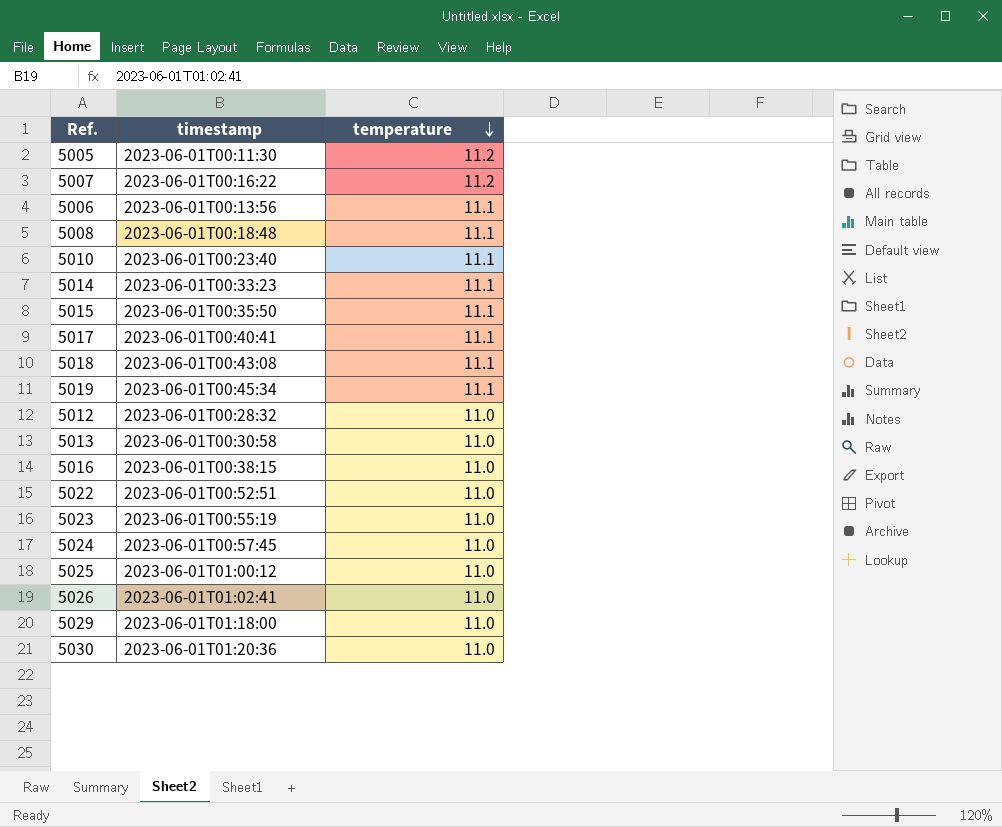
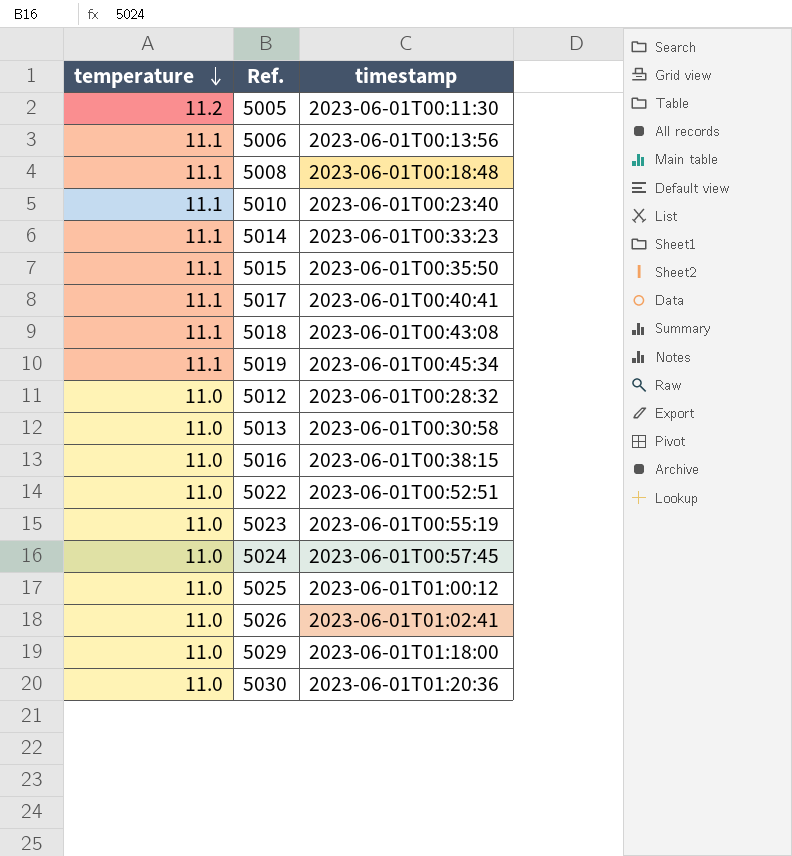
column temperature | position: 3 -> 1
row 5007: 2023-06-01T00:16:22 | 11.2 -> none

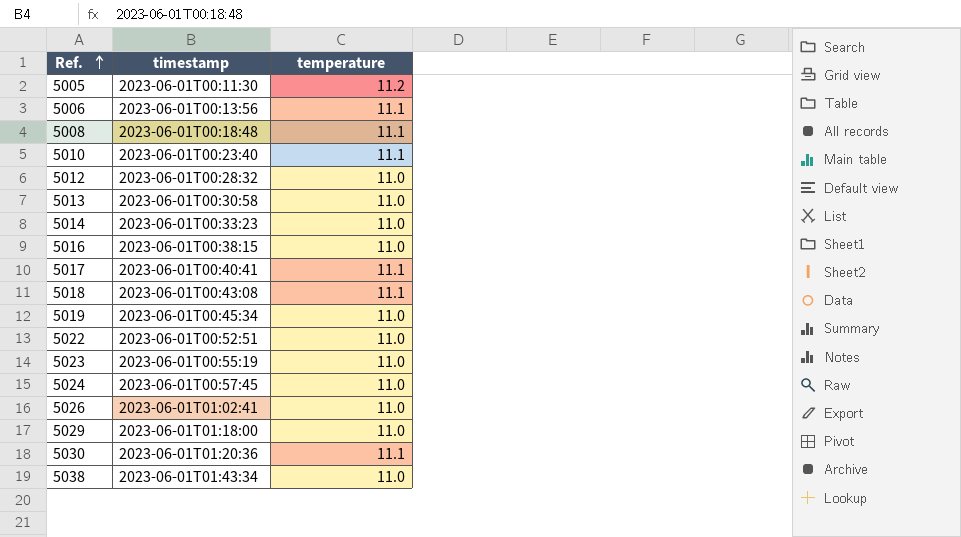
row order: temperature descending -> Ref. ascending
column temperature | position: 1 -> 3
row 5015: 11.1 | 2023-06-01T00:35:50 -> none
row 5025: 11.0 | 2023-06-01T01:00:12 -> none
5014 | temperature: 11.1 -> 11.0
5019 | temperature: 11.1 -> 11.0
5030 | temperature: 11.0 -> 11.1
row 5038: none -> 2023-06-01T01:43:34 | 11.0

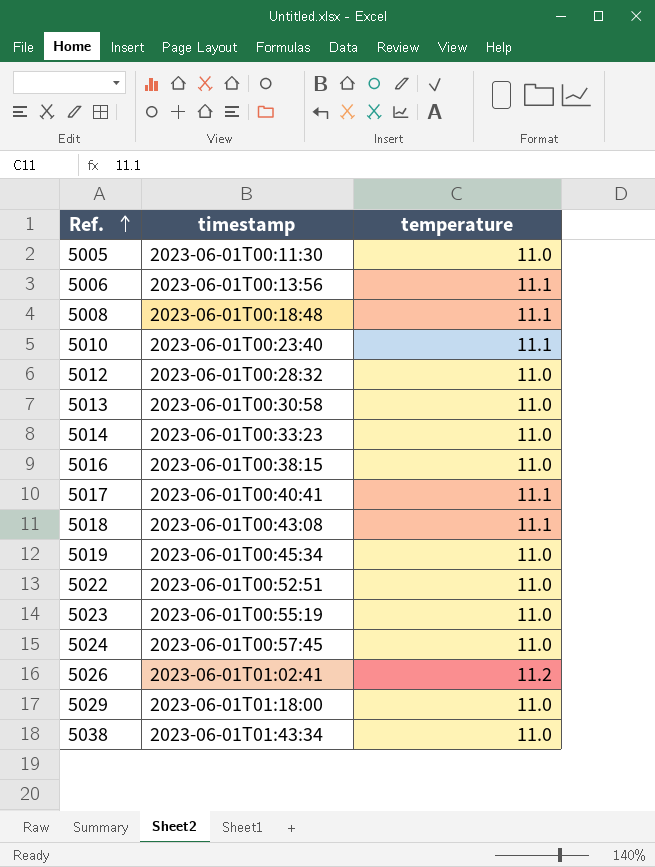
row 5030: 2023-06-01T01:20:36 | 11.1 -> none
5005 | temperature: 11.2 -> 11.0
5026 | temperature: 11.0 -> 11.2

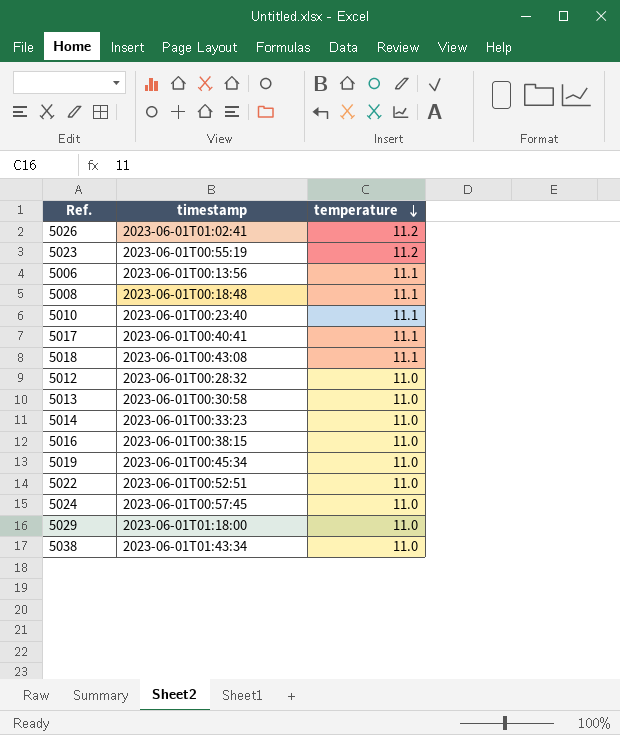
row order: Ref. ascending -> temperature descending
row 5005: 2023-06-01T00:11:30 | 11.0 -> none
5023 | temperature: 11.0 -> 11.2

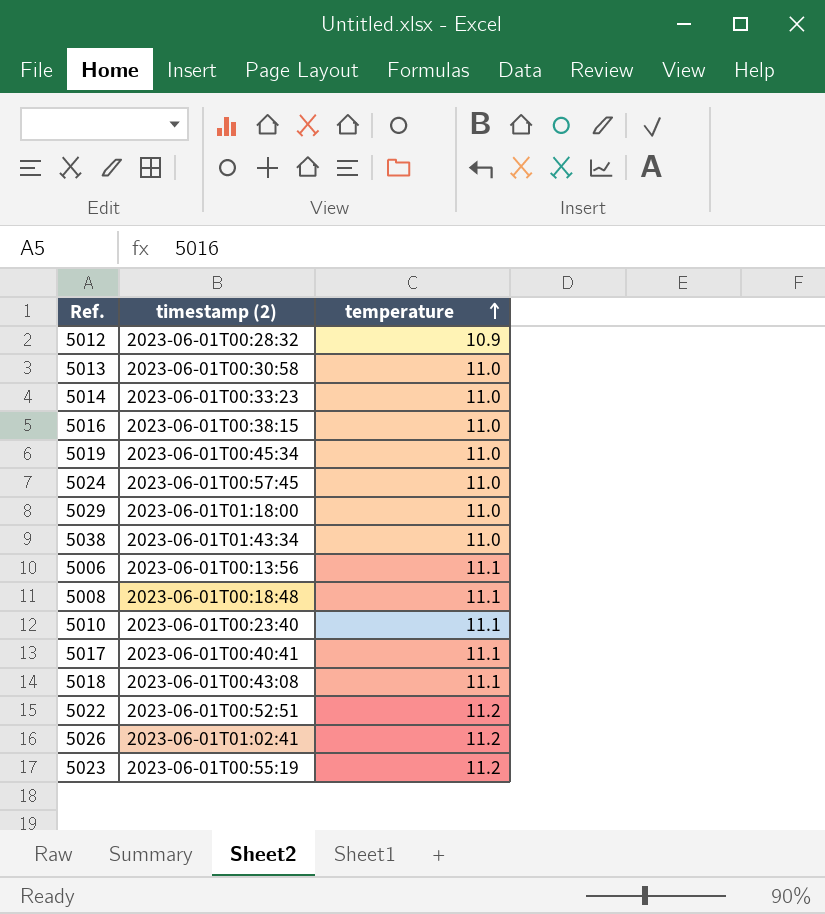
row order: temperature descending -> temperature ascending
column name: timestamp -> timestamp (2)
5012 | temperature: 11.0 -> 10.9
5022 | temperature: 11.0 -> 11.2

